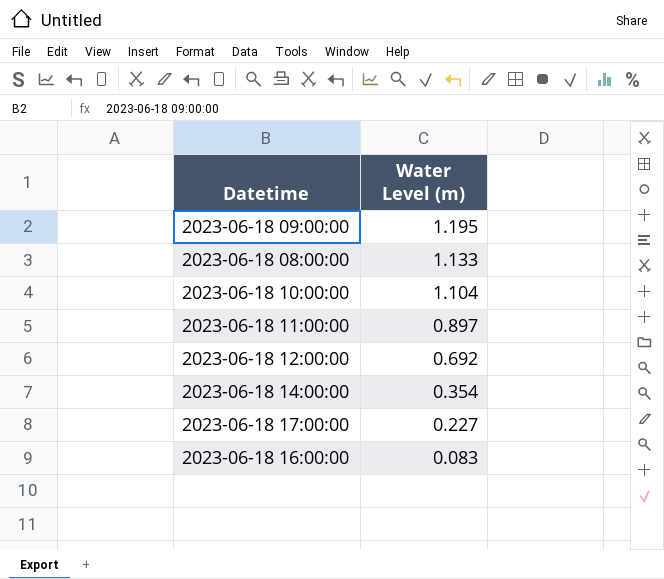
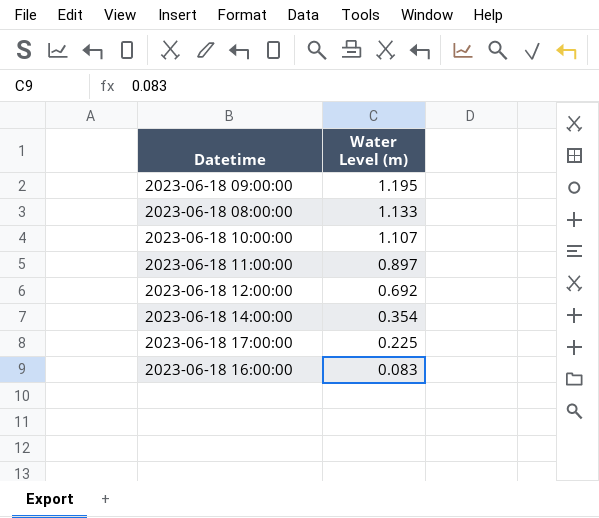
2023-06-18 10:00:00 | Water Level (m): 1.104 -> 1.107
2023-06-18 17:00:00 | Water Level (m): 0.227 -> 0.225

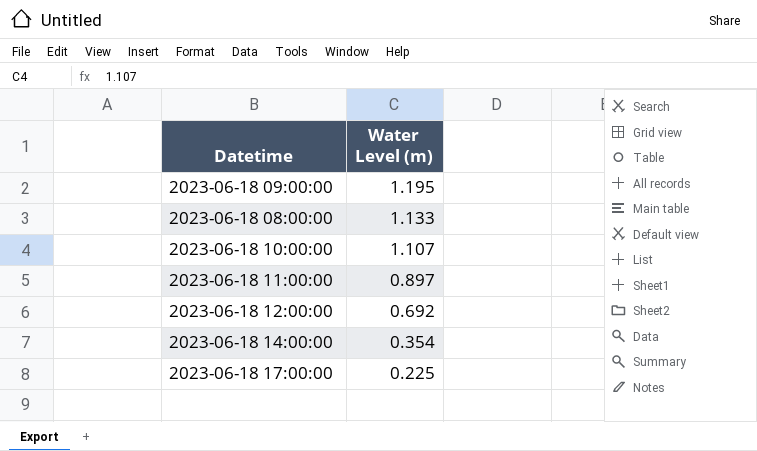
row 2023-06-18 16:00:00: 0.083 -> none

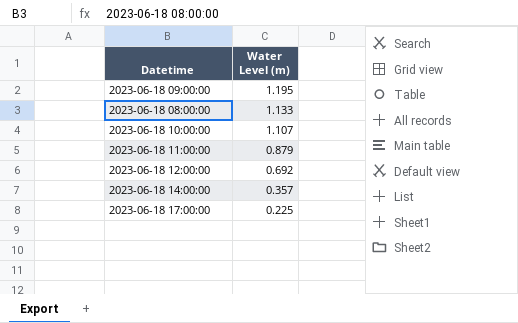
2023-06-18 11:00:00 | Water Level (m): 0.897 -> 0.879
2023-06-18 14:00:00 | Water Level (m): 0.354 -> 0.357

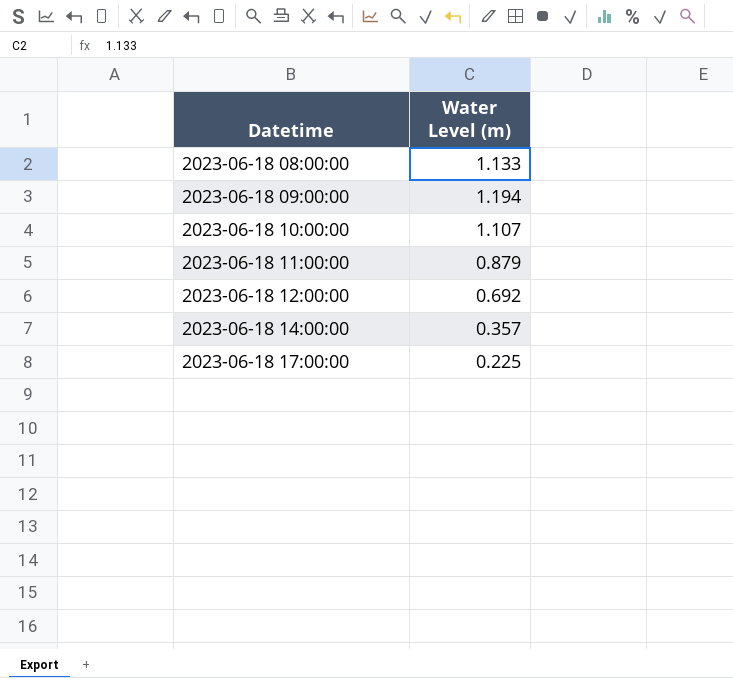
row order: Water Level (m) descending -> Datetime ascending
2023-06-18 09:00:00 | Water Level (m): 1.195 -> 1.194

